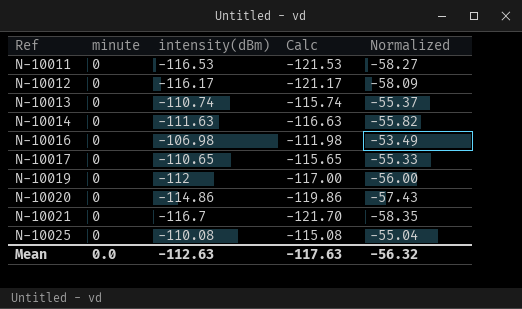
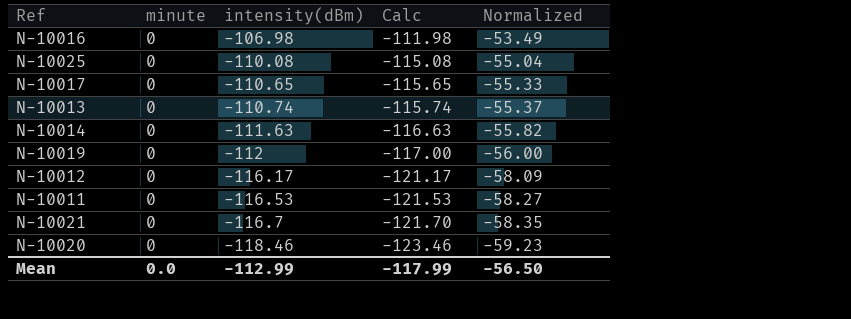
row order: Ref ascending -> intensity(dBm) descending
N-10020 | intensity(dBm): -114.86 -> -118.46
N-10020 | Calc: -119.86 -> -123.46
N-10020 | Normalized: -57.43 -> -59.23
Mean | intensity(dBm): -112.63 -> -112.99
Mean | Calc: -117.63 -> -117.99
Mean | Normalized: -56.32 -> -56.50

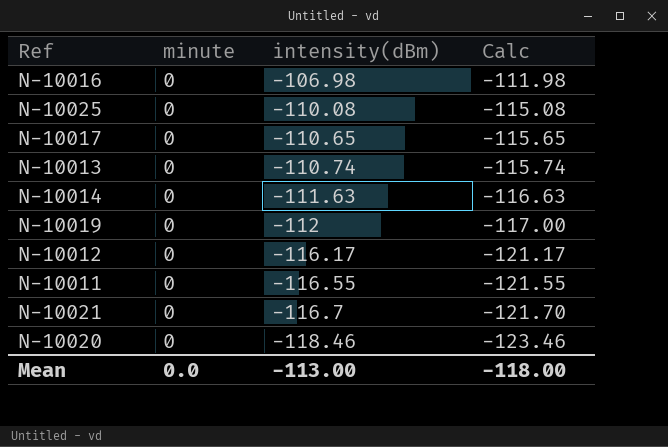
column Normalized | formula: [intensity(dBm)] * 0.5 -> none
N-10011 | intensity(dBm): -116.53 -> -116.55
N-10011 | Calc: -121.53 -> -121.55
Mean | intensity(dBm): -112.99 -> -113.00
Mean | Calc: -117.99 -> -118.00

